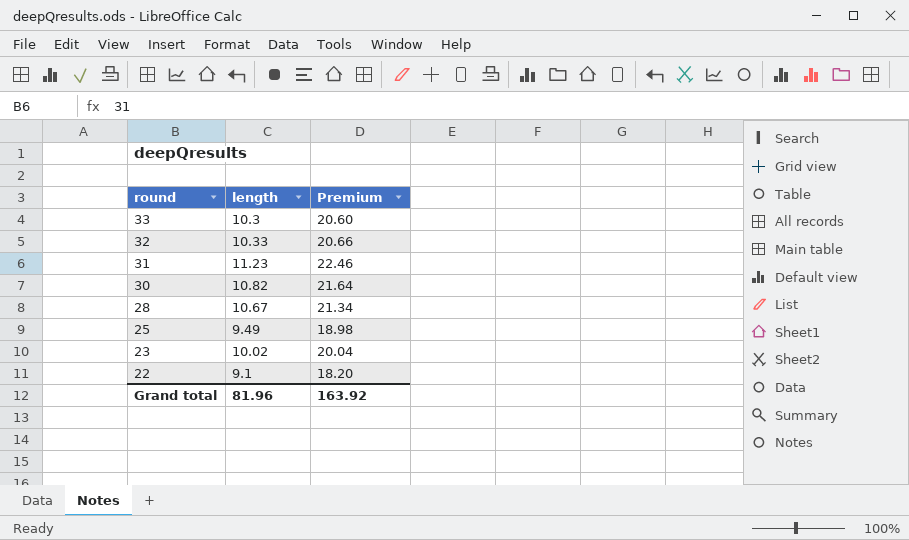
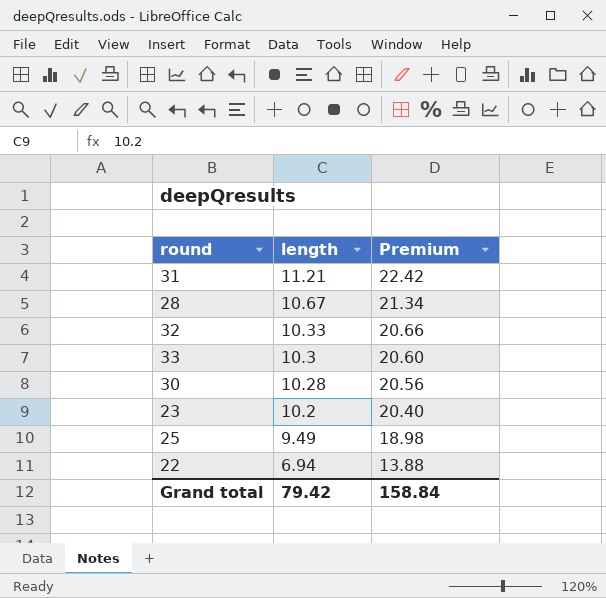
row order: round descending -> length descending
31 | length: 11.23 -> 11.21
31 | Premium: 22.46 -> 22.42
30 | length: 10.82 -> 10.28
30 | Premium: 21.64 -> 20.56
23 | length: 10.02 -> 10.2
23 | Premium: 20.04 -> 20.40
22 | length: 9.1 -> 6.94
22 | Premium: 18.20 -> 13.88
Grand total | length: 81.96 -> 79.42
Grand total | Premium: 163.92 -> 158.84

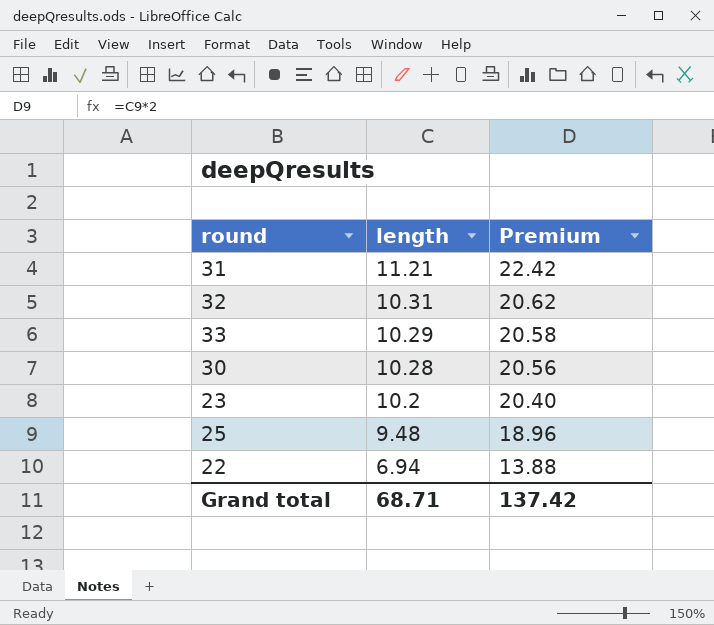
row 28: 10.67 | 21.34 -> none
32 | length: 10.33 -> 10.31
32 | Premium: 20.66 -> 20.62
33 | length: 10.3 -> 10.29
33 | Premium: 20.60 -> 20.58
25 | length: 9.49 -> 9.48
25 | Premium: 18.98 -> 18.96
Grand total | length: 79.42 -> 68.71
Grand total | Premium: 158.84 -> 137.42

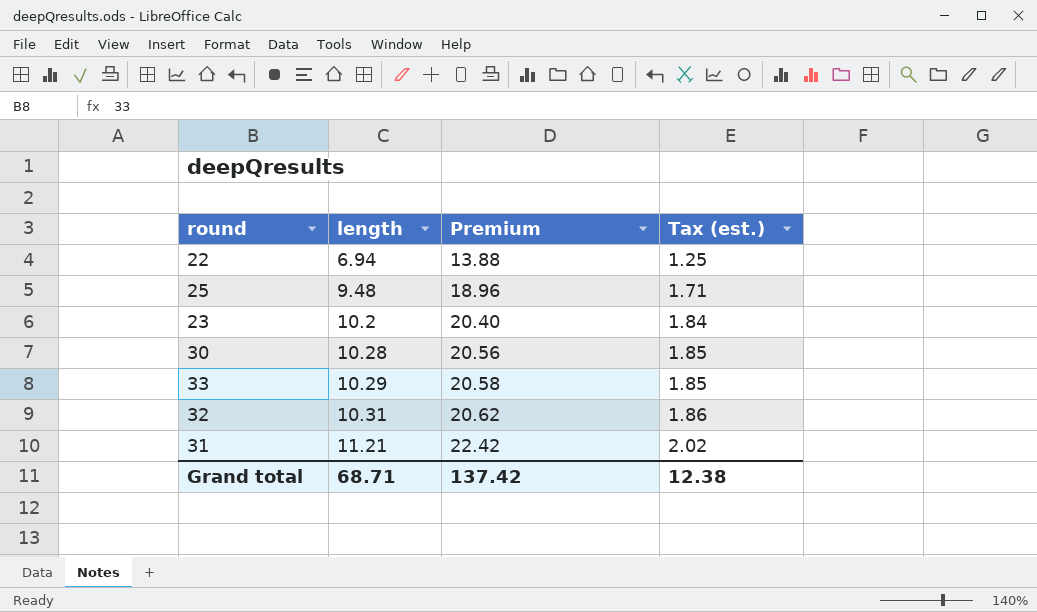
row order: length descending -> length ascending
column Tax (est.) | formula: none -> [length] * 0.18

